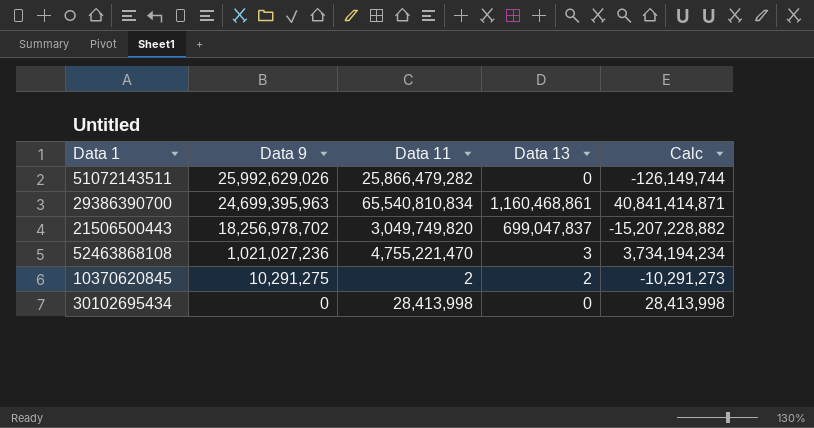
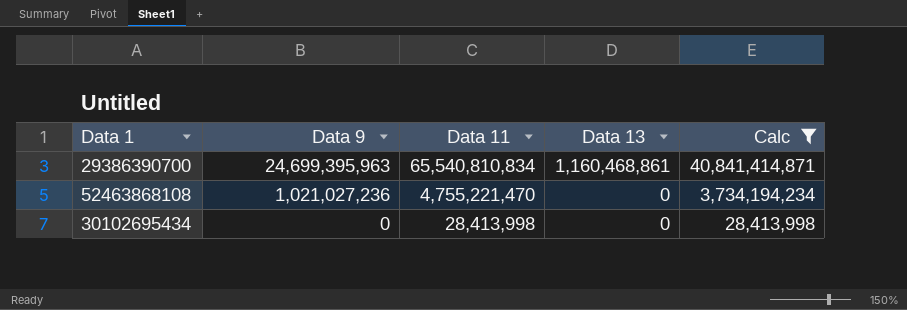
filter: none -> Calc >= 28,413,998
52463868108 | Data 13: 3 -> 0

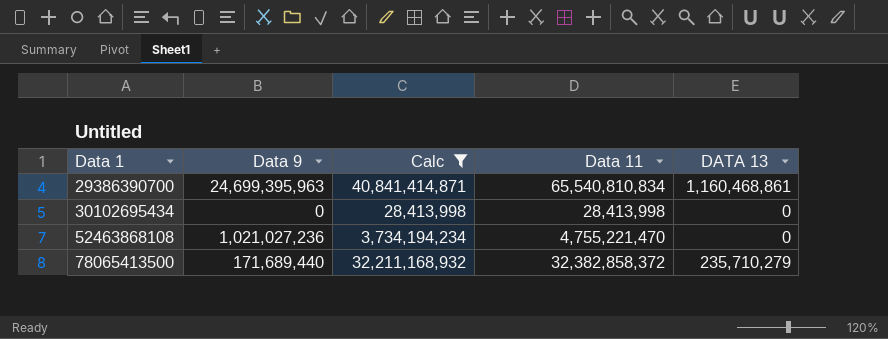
row order: Data 9 descending -> Data 1 ascending
column Calc | position: 5 -> 3
column name: Data 13 -> DATA 13
row 78065413500: none -> 171,689,440 | 32,211,168,932 | 32,382,858,372 | 235,710,279

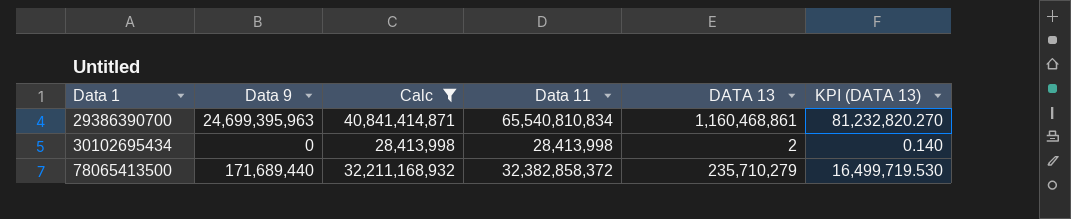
column KPI (DATA 13) | formula: none -> [DATA 13] * 0.07
row 52463868108: 1,021,027,236 | 3,734,194,234 | 4,755,221,470 | 0 -> none
30102695434 | DATA 13: 0 -> 2

